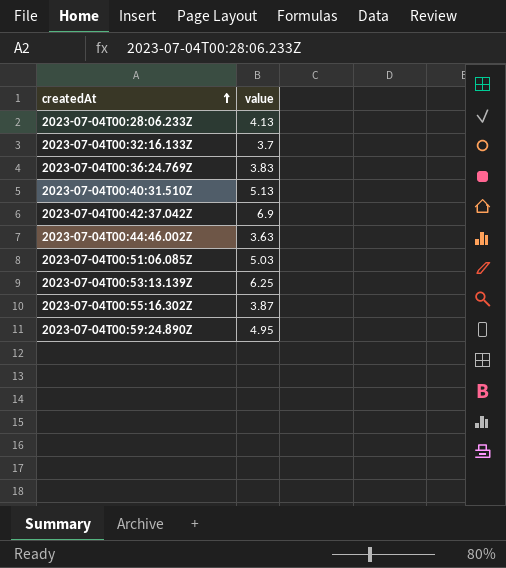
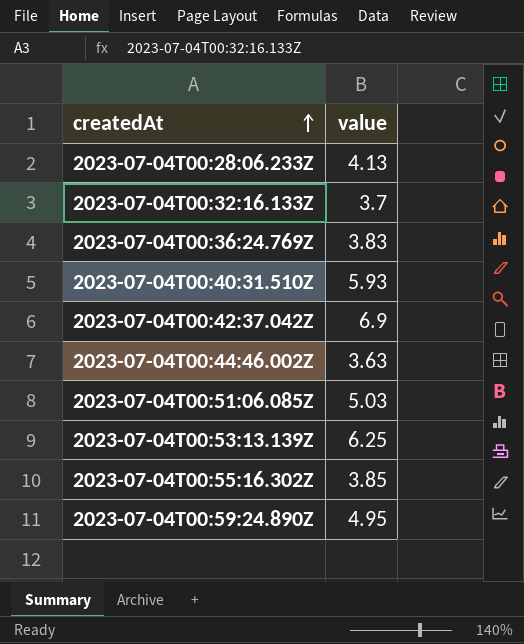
2023-07-04T00:40:31.510Z | value: 5.13 -> 5.93
2023-07-04T00:55:16.302Z | value: 3.87 -> 3.85

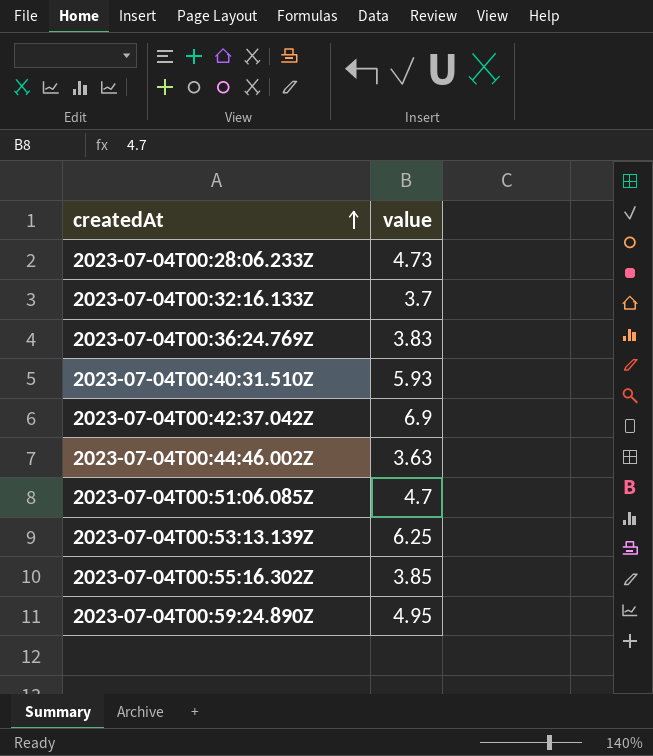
2023-07-04T00:28:06.233Z | value: 4.13 -> 4.73
2023-07-04T00:51:06.085Z | value: 5.03 -> 4.7

